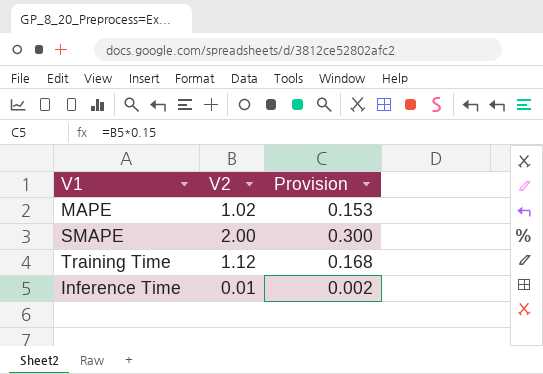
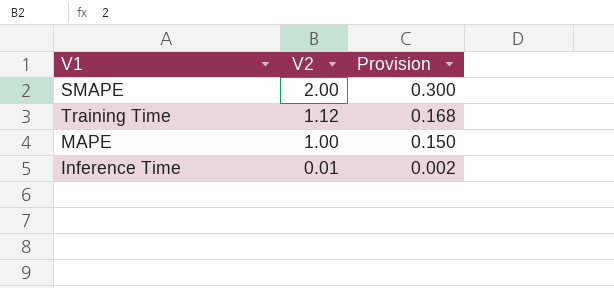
row order: none -> V2 descending
MAPE | V2: 1.02 -> 1.00
MAPE | Provision: 0.153 -> 0.150

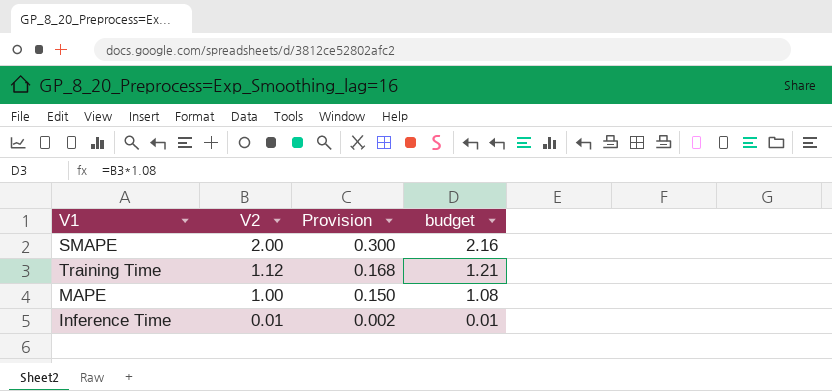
column budget | formula: none -> [V2] * 1.08

